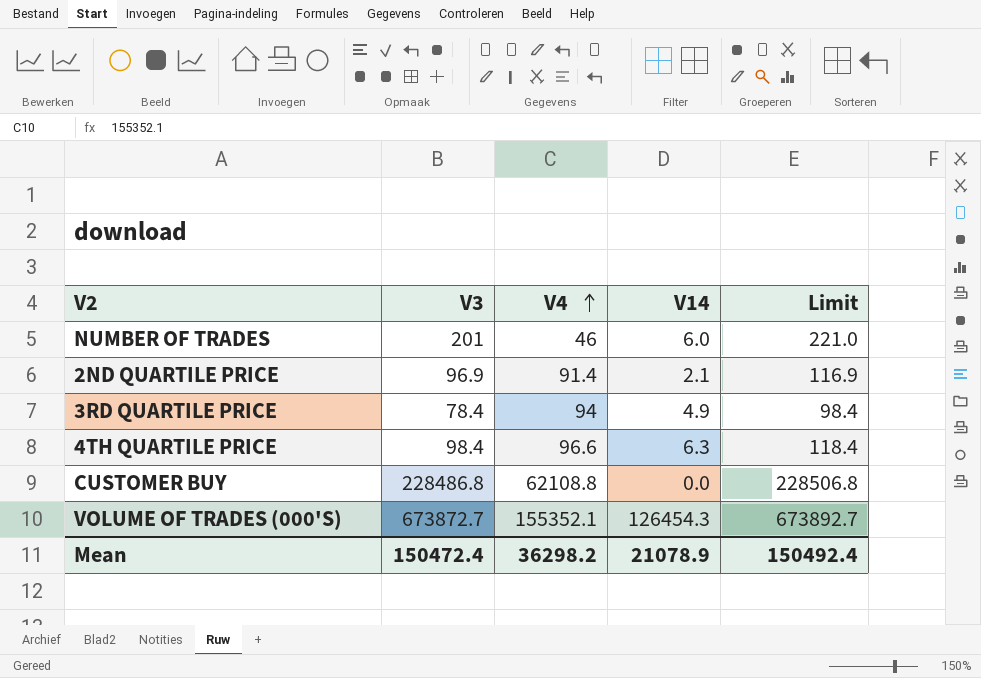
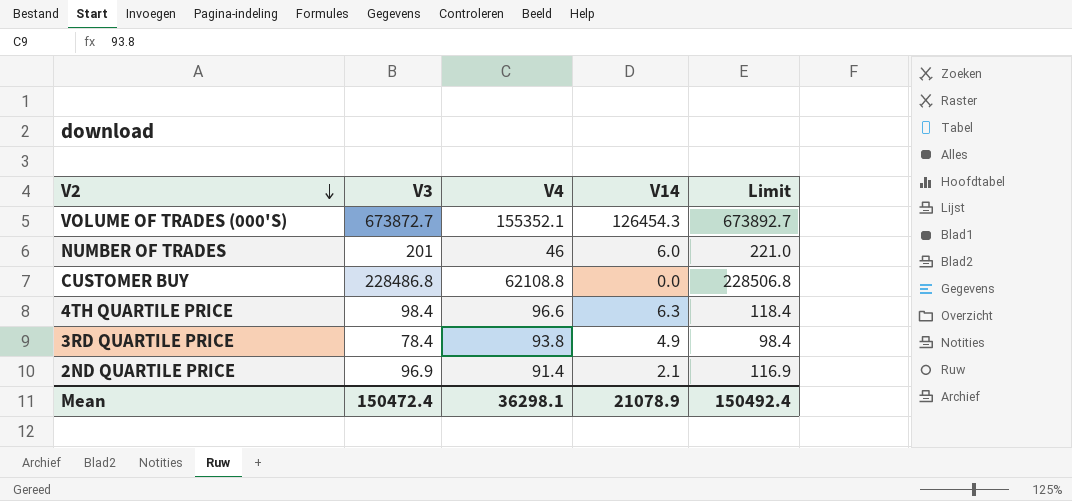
row order: V4 ascending -> V2 descending
3RD QUARTILE PRICE | V4: 94 -> 93.8
Mean | V4: 36298.2 -> 36298.1

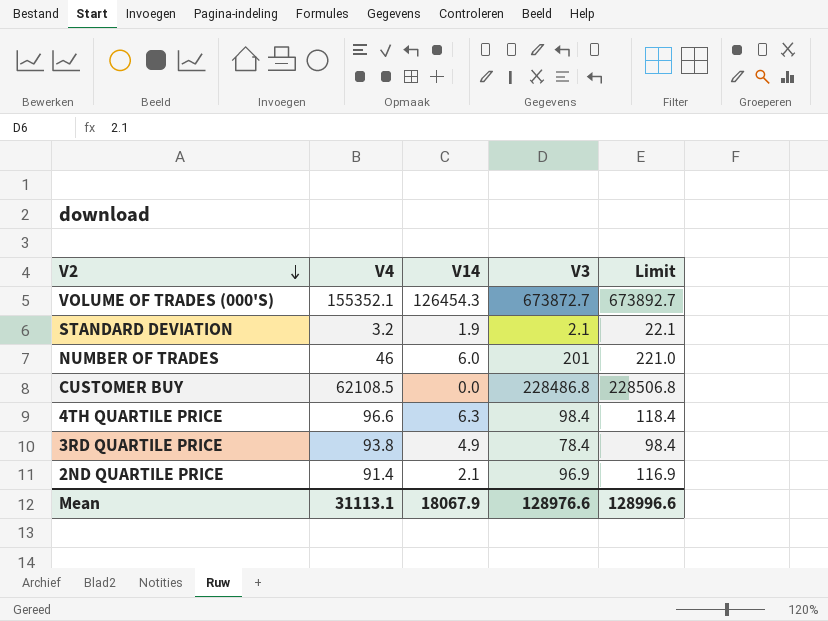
column V3 | position: 2 -> 4
row STANDARD DEVIATION: none -> 3.2 | 1.9 | 2.1 | 22.1
CUSTOMER BUY | V4: 62108.8 -> 62108.5
Mean | V4: 36298.1 -> 31113.1
Mean | V14: 21078.9 -> 18067.9
Mean | V3: 150472.4 -> 128976.6
Mean | Limit: 150492.4 -> 128996.6

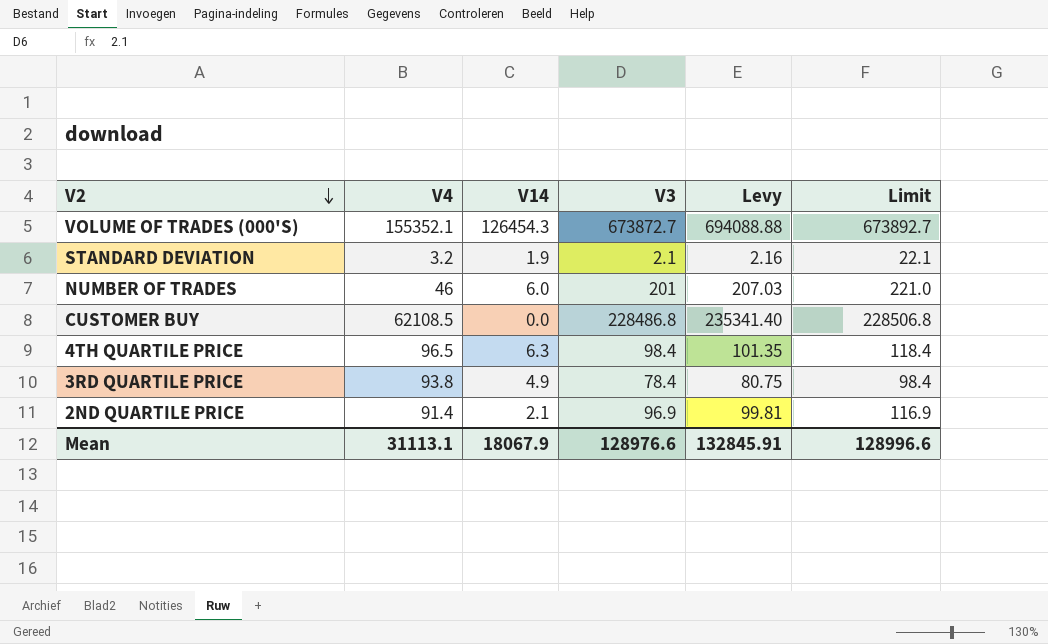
column Levy | formula: none -> [V3] * 1.03
4TH QUARTILE PRICE | V4: 96.6 -> 96.5

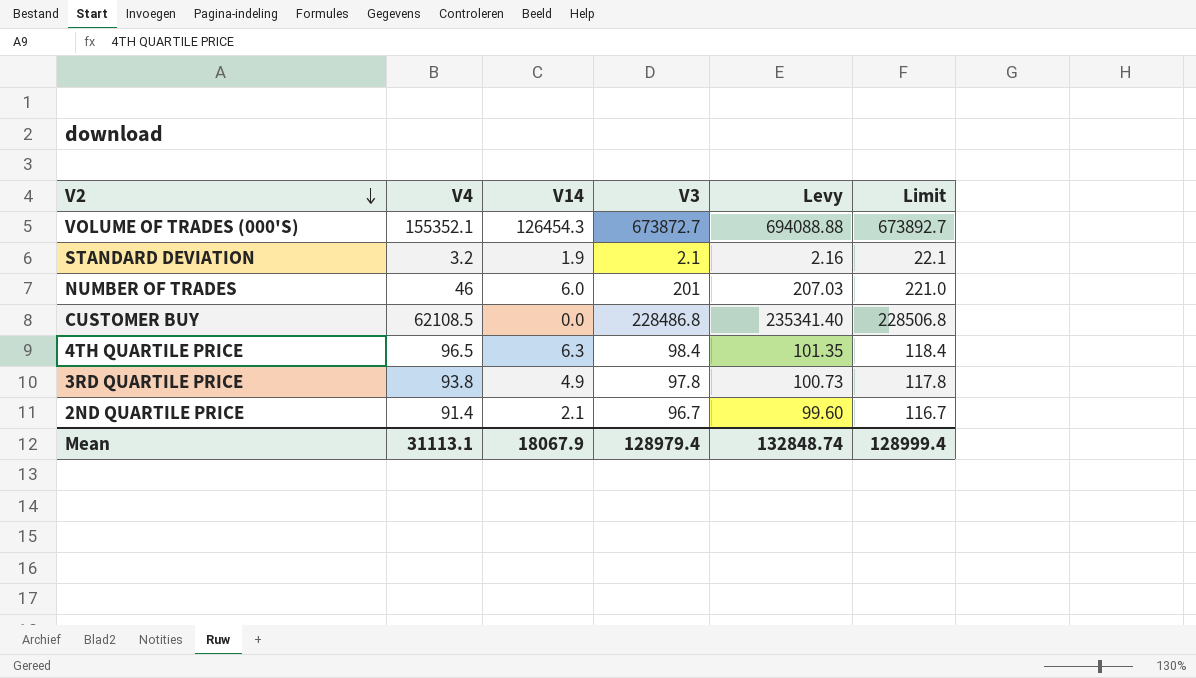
3RD QUARTILE PRICE | V3: 78.4 -> 97.8
3RD QUARTILE PRICE | Levy: 80.75 -> 100.73
3RD QUARTILE PRICE | Limit: 98.4 -> 117.8
2ND QUARTILE PRICE | V3: 96.9 -> 96.7
2ND QUARTILE PRICE | Levy: 99.81 -> 99.60
2ND QUARTILE PRICE | Limit: 116.9 -> 116.7
Mean | V3: 128976.6 -> 128979.4
Mean | Levy: 132845.91 -> 132848.74
Mean | Limit: 128996.6 -> 128999.4

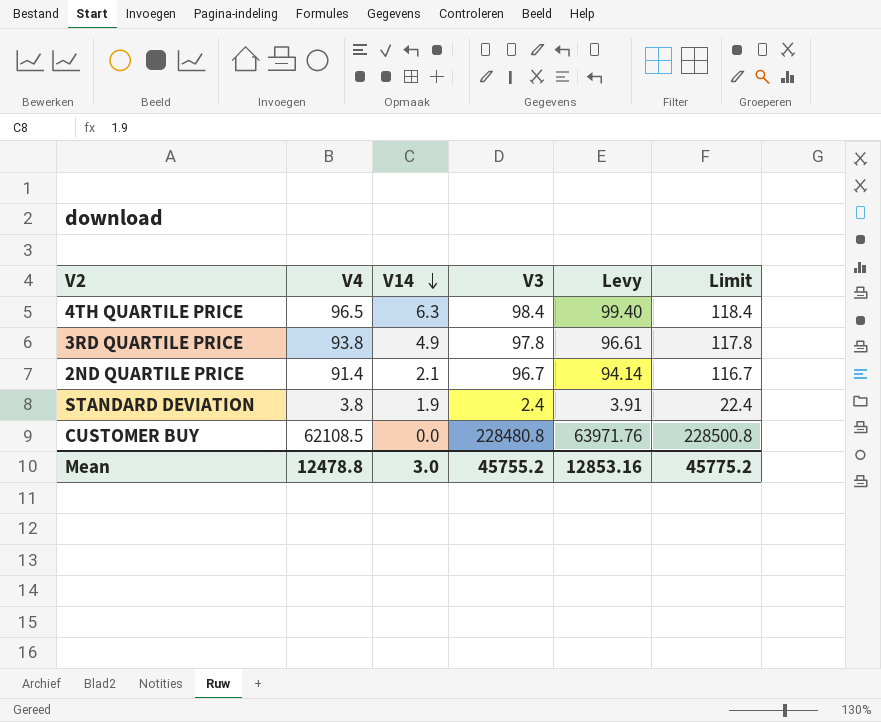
row order: V2 descending -> V14 descending
column Levy | formula: [V3] * 1.03 -> [V4] * 1.03
row VOLUME OF TRADES (000'S): 155352.1 | 126454.3 | 673872.7 | 694088.88 | 673892.7 -> none
row NUMBER OF TRADES: 46 | 6.0 | 201 | 207.03 | 221.0 -> none
STANDARD DEVIATION | V4: 3.2 -> 3.8
STANDARD DEVIATION | V3: 2.1 -> 2.4
STANDARD DEVIATION | Limit: 22.1 -> 22.4
CUSTOMER BUY | V3: 228486.8 -> 228480.8
CUSTOMER BUY | Limit: 228506.8 -> 228500.8
Mean | V4: 31113.1 -> 12478.8
Mean | V14: 18067.9 -> 3.0
Mean | V3: 128979.4 -> 45755.2
Mean | Levy: 132848.74 -> 12853.16
Mean | Limit: 128999.4 -> 45775.2

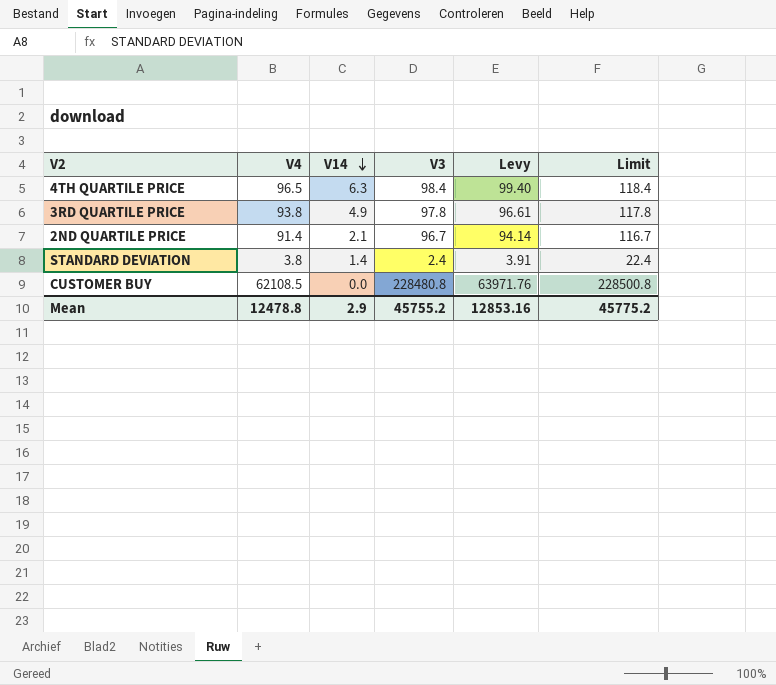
STANDARD DEVIATION | V14: 1.9 -> 1.4
Mean | V14: 3.0 -> 2.9

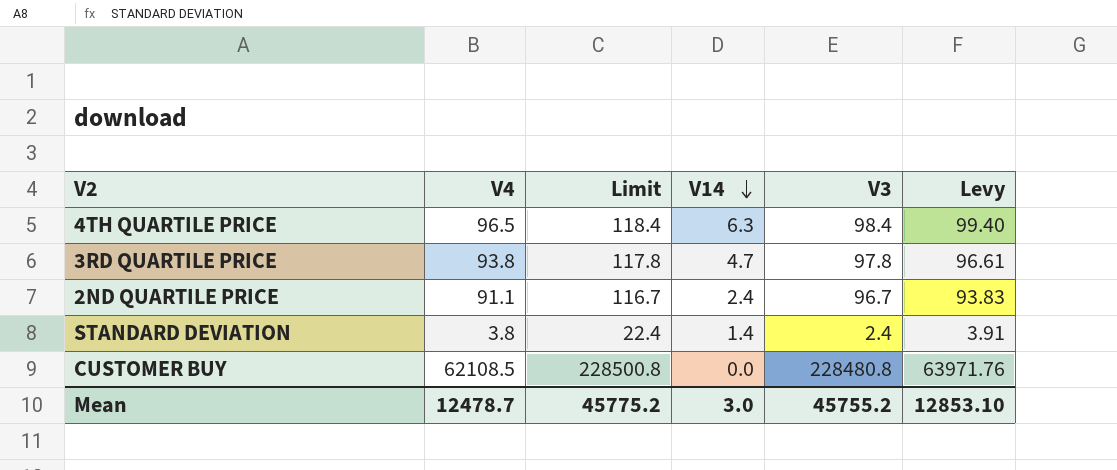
column Limit | position: 6 -> 3
3RD QUARTILE PRICE | V14: 4.9 -> 4.7
2ND QUARTILE PRICE | V4: 91.4 -> 91.1
2ND QUARTILE PRICE | V14: 2.1 -> 2.4
2ND QUARTILE PRICE | Levy: 94.14 -> 93.83
Mean | V4: 12478.8 -> 12478.7
Mean | V14: 2.9 -> 3.0
Mean | Levy: 12853.16 -> 12853.10

